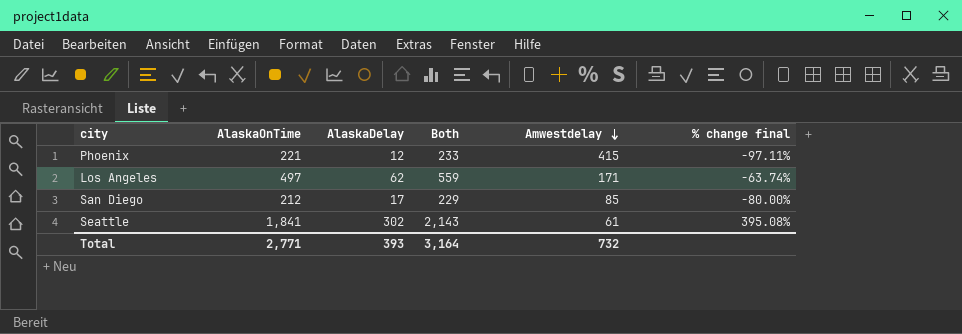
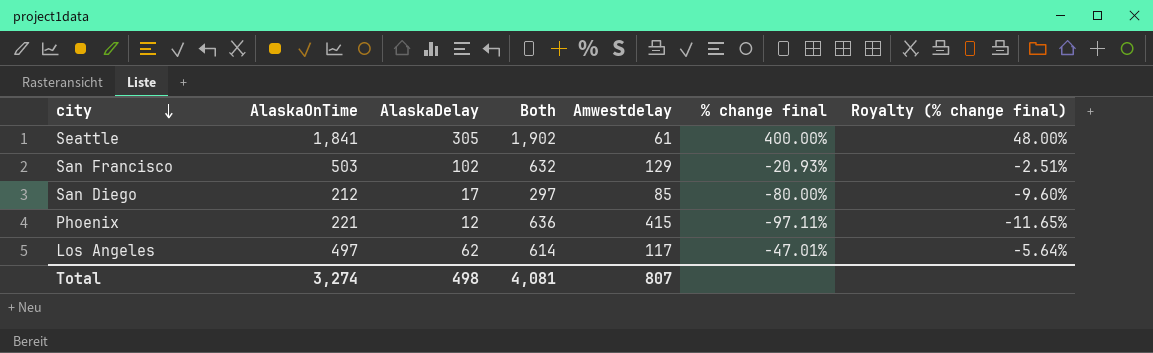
row order: Amwestdelay descending -> city descending
column Both | formula: [AlaskaOnTime] + [AlaskaDelay] -> [AlaskaOnTime] + [Amwestdelay]
column Royalty (% change final) | formula: none -> [% change final] * 0.12
Seattle | AlaskaDelay: 302 -> 305
Seattle | % change final: 395.08% -> 400.00%
row San Francisco: none -> 503 | 102 | 632 | 129 | -20.93% | -2.51%
Los Angeles | Amwestdelay: 171 -> 117
Los Angeles | % change final: -63.74% -> -47.01%
Total | AlaskaOnTime: 2,771 -> 3,274
Total | AlaskaDelay: 393 -> 498
Total | Both: 3,164 -> 4,081
Total | Amwestdelay: 732 -> 807

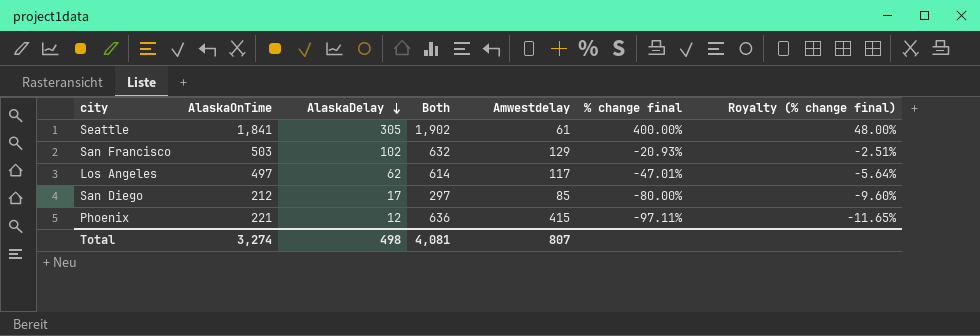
row order: city descending -> AlaskaDelay descending

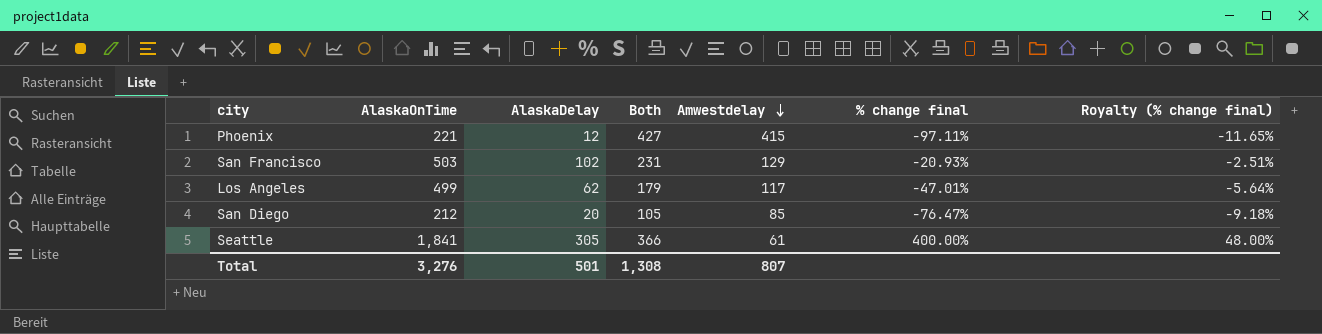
row order: AlaskaDelay descending -> Amwestdelay descending
column Both | formula: [AlaskaOnTime] + [Amwestdelay] -> [AlaskaDelay] + [Amwestdelay]
Los Angeles | AlaskaOnTime: 497 -> 499
San Diego | AlaskaDelay: 17 -> 20
San Diego | % change final: -80.00% -> -76.47%
San Diego | Royalty (% change final): -9.60% -> -9.18%
Total | AlaskaOnTime: 3,274 -> 3,276
Total | AlaskaDelay: 498 -> 501
Total | Both: 4,081 -> 1,308

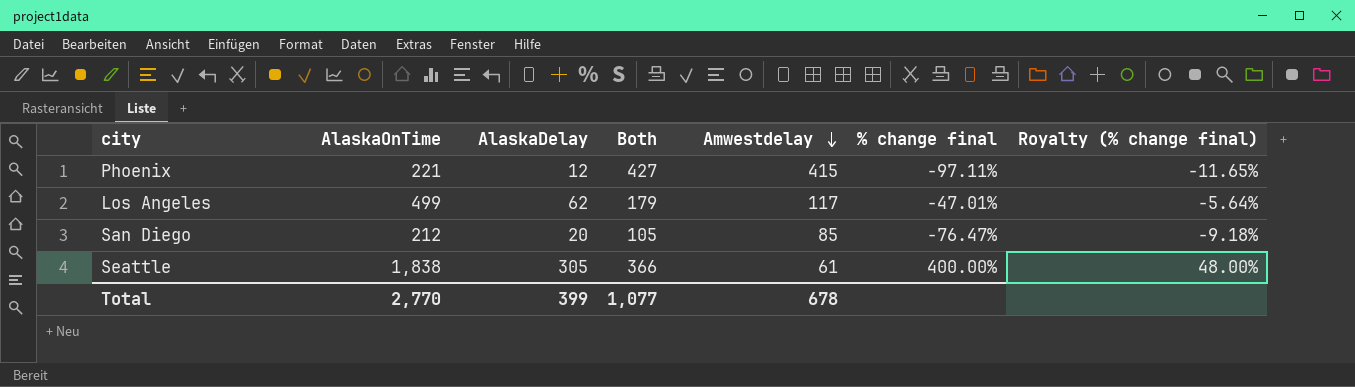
row San Francisco: 503 | 102 | 231 | 129 | -20.93% | -2.51% -> none
Seattle | AlaskaOnTime: 1,841 -> 1,838
Total | AlaskaOnTime: 3,276 -> 2,770
Total | AlaskaDelay: 501 -> 399
Total | Both: 1,308 -> 1,077
Total | Amwestdelay: 807 -> 678

